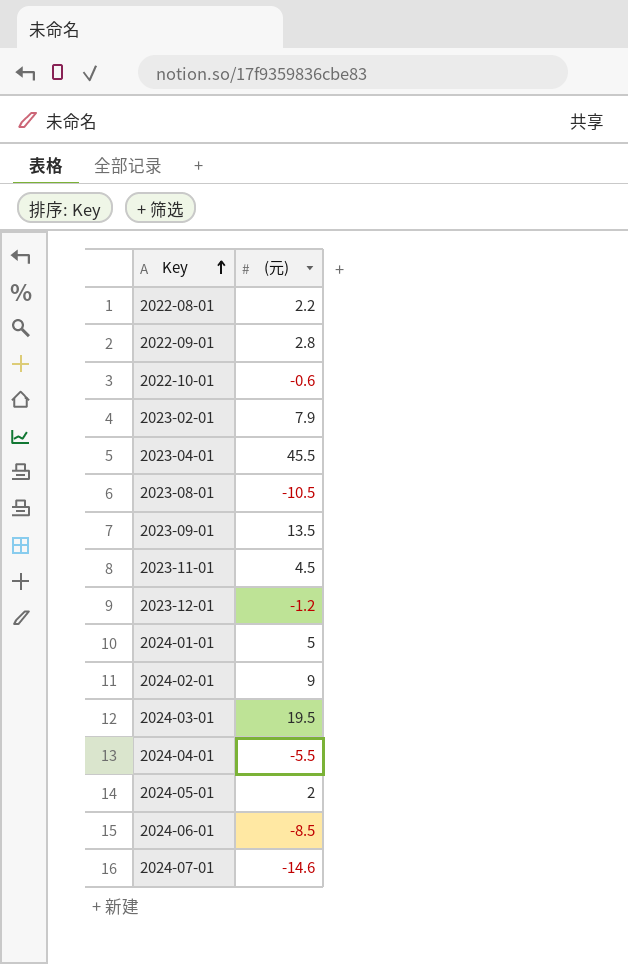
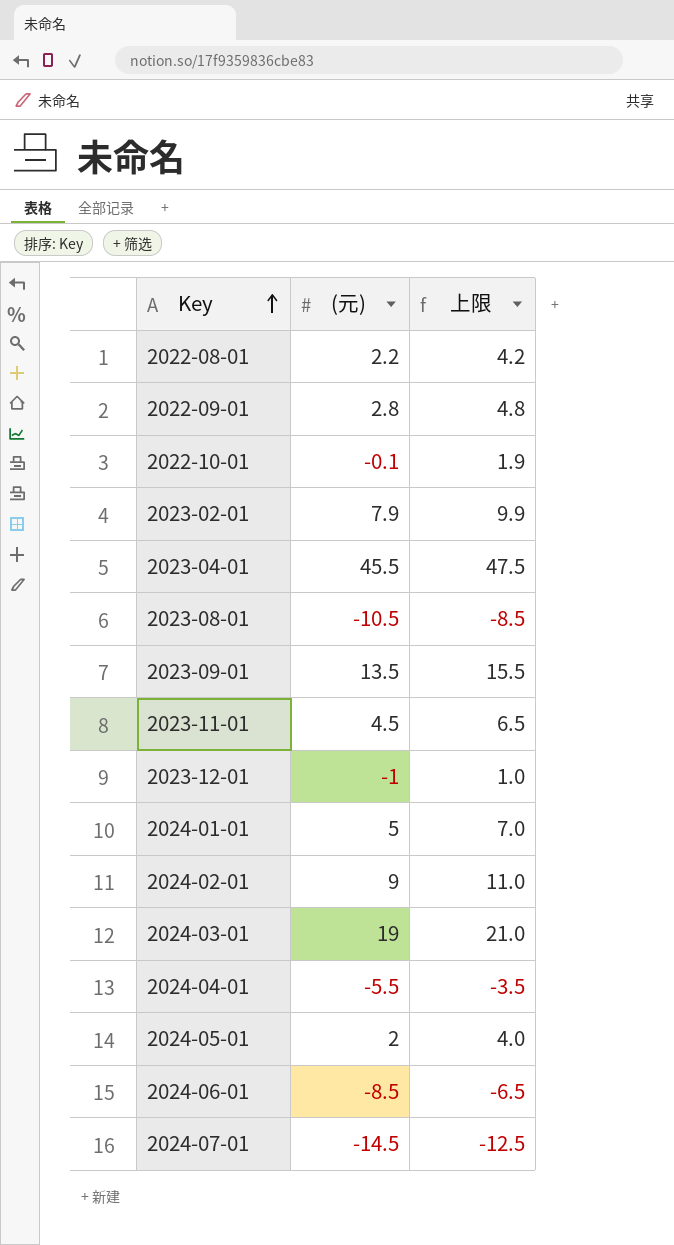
column 上限 | formula: none -> [(元)] + 2
2022-10-01 | (元): -0.6 -> -0.1
2023-12-01 | (元): -1.2 -> -1
2024-03-01 | (元): 19.5 -> 19
2024-07-01 | (元): -14.6 -> -14.5

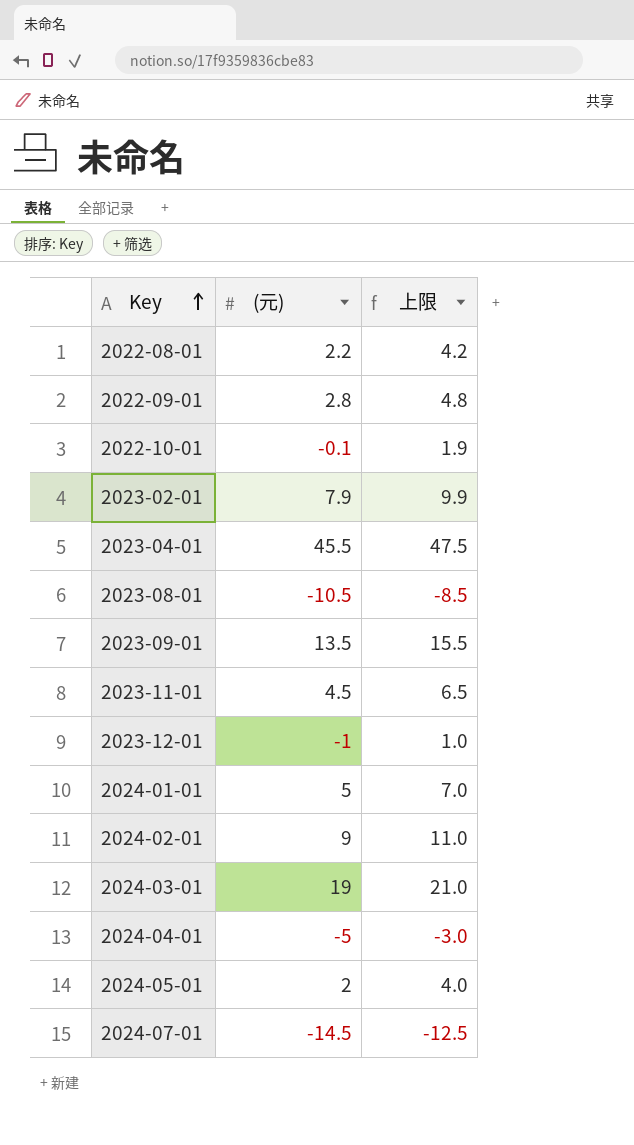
row 2024-06-01: -8.5 | -6.5 -> none
2024-04-01 | (元): -5.5 -> -5
2024-04-01 | 上限: -3.5 -> -3.0

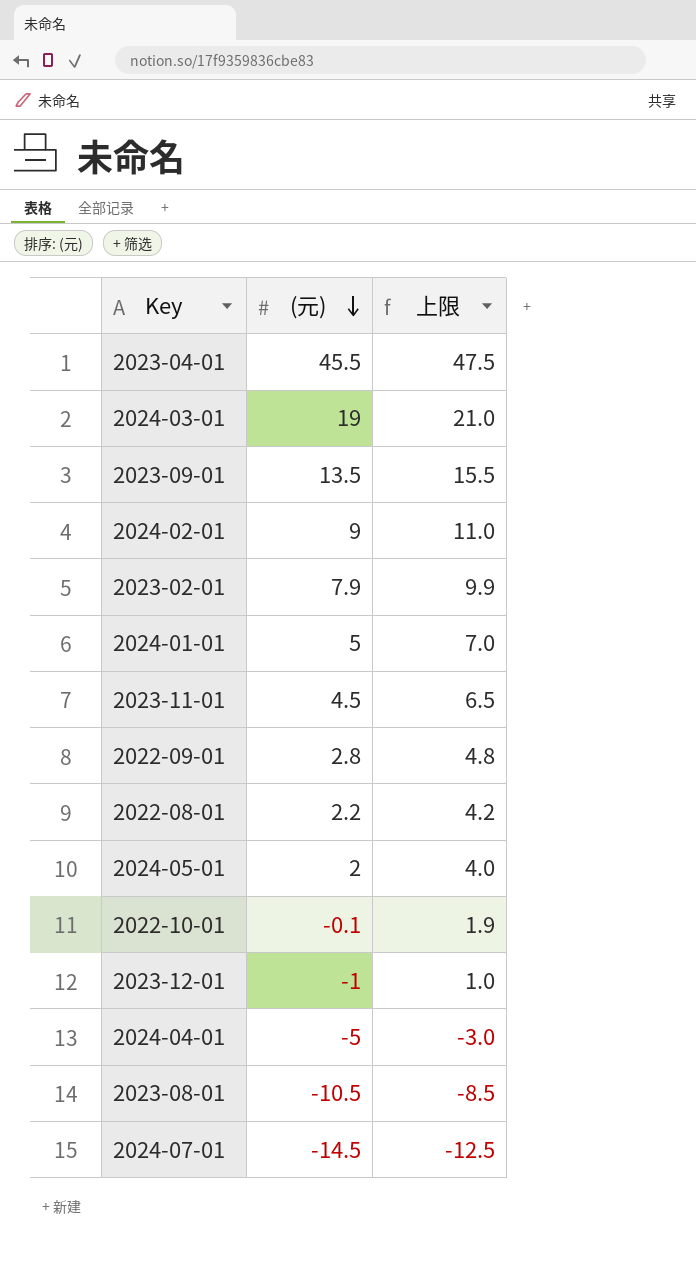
row order: Key ascending -> (元) descending

